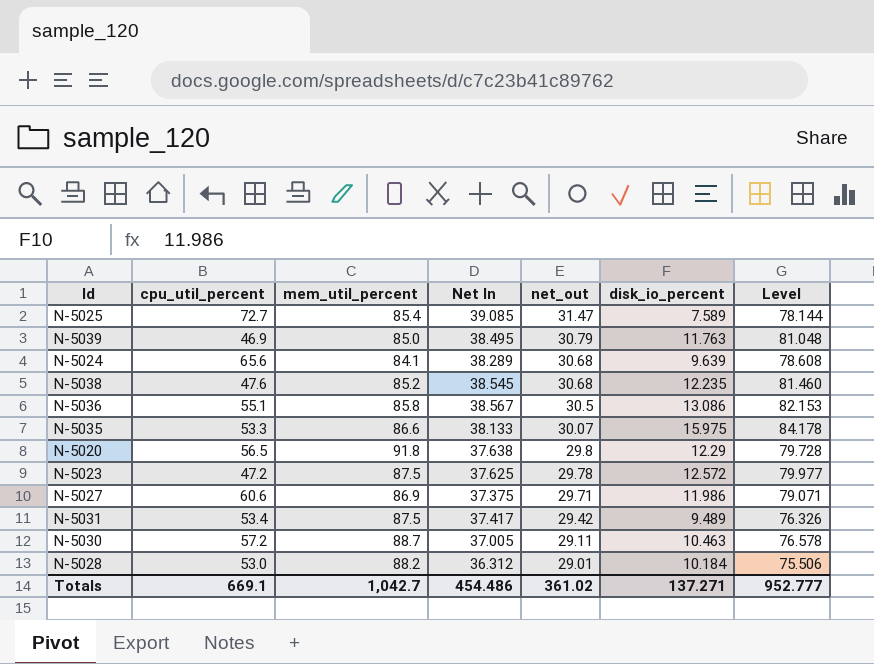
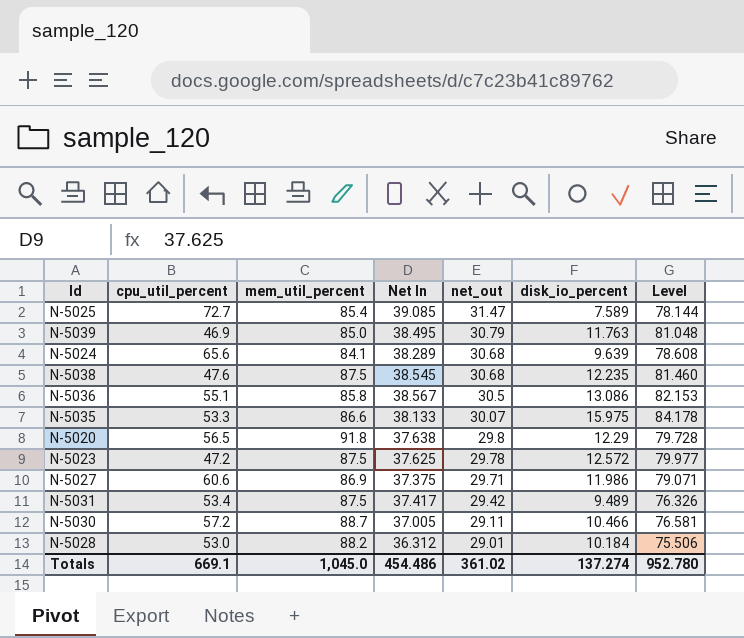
N-5038 | mem_util_percent: 85.2 -> 87.5
N-5030 | disk_io_percent: 10.463 -> 10.466
N-5030 | Level: 76.578 -> 76.581
Totals | mem_util_percent: 1,042.7 -> 1,045.0
Totals | disk_io_percent: 137.271 -> 137.274
Totals | Level: 952.777 -> 952.780

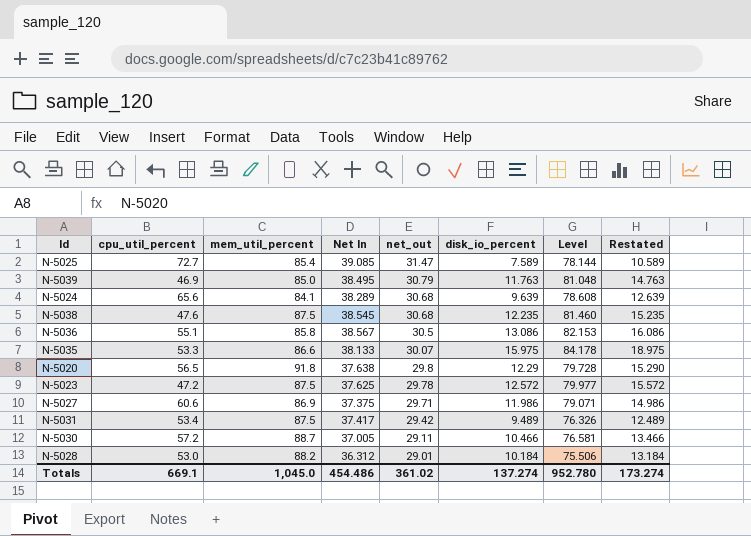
column Restated | formula: none -> [disk_io_percent] + 3

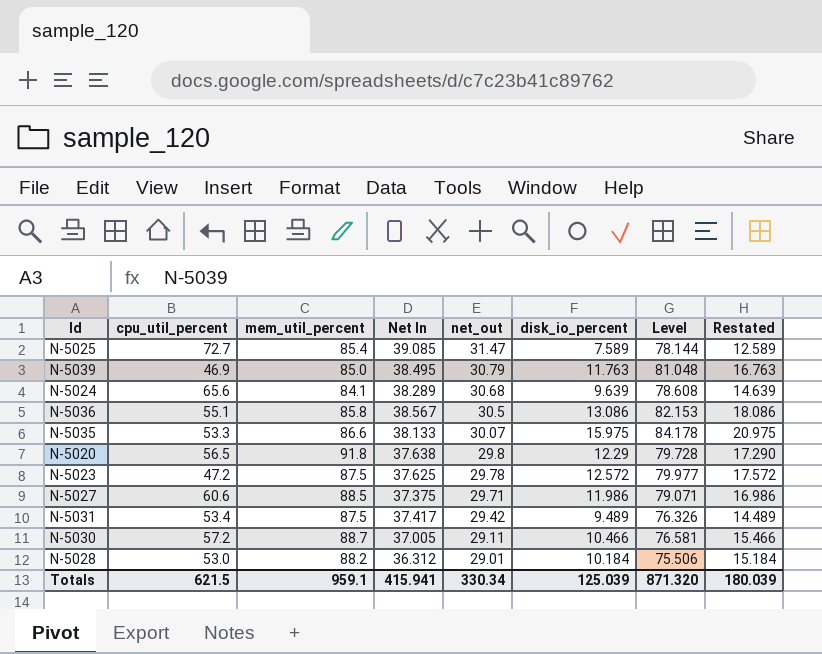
column Restated | formula: [disk_io_percent] + 3 -> [disk_io_percent] + 5
row N-5038: 47.6 | 87.5 | 38.545 | 30.68 | 12.235 | 81.460 | 15.235 -> none
N-5027 | mem_util_percent: 86.9 -> 88.5
Totals | cpu_util_percent: 669.1 -> 621.5
Totals | mem_util_percent: 1,045.0 -> 959.1
Totals | Net In: 454.486 -> 415.941
Totals | net_out: 361.02 -> 330.34
Totals | disk_io_percent: 137.274 -> 125.039
Totals | Level: 952.780 -> 871.320
Totals | Restated: 173.274 -> 180.039

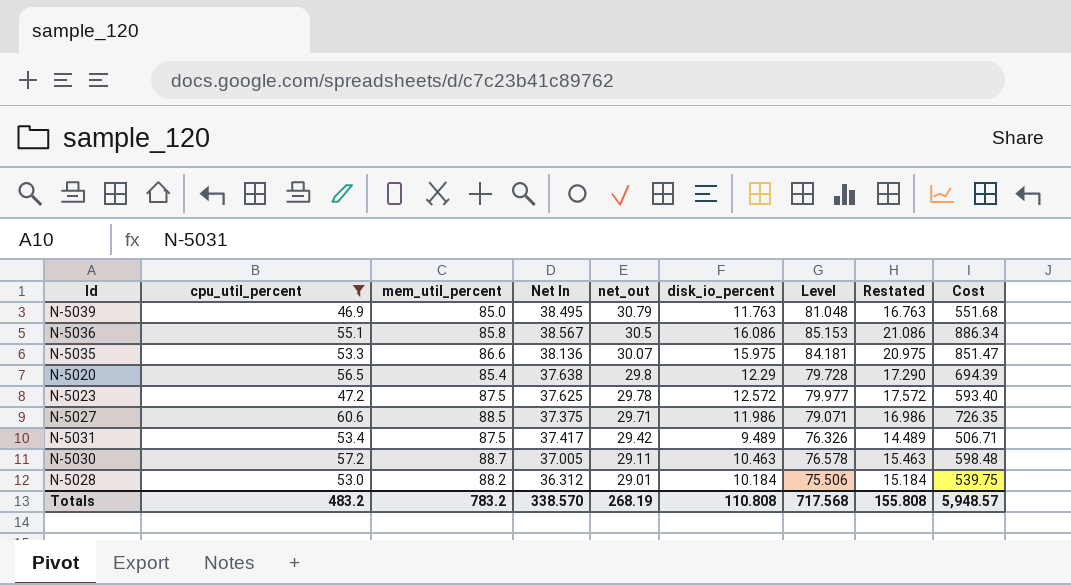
filter: none -> cpu_util_percent <= 60.6
column Cost | formula: none -> [cpu_util_percent] * [disk_io_percent]
N-5036 | disk_io_percent: 13.086 -> 16.086
N-5036 | Level: 82.153 -> 85.153
N-5036 | Restated: 18.086 -> 21.086
N-5035 | Net In: 38.133 -> 38.136
N-5035 | Level: 84.178 -> 84.181
N-5020 | mem_util_percent: 91.8 -> 85.4
N-5030 | disk_io_percent: 10.466 -> 10.463
N-5030 | Level: 76.581 -> 76.578
N-5030 | Restated: 15.466 -> 15.463
Totals | cpu_util_percent: 621.5 -> 483.2
Totals | mem_util_percent: 959.1 -> 783.2
Totals | Net In: 415.941 -> 338.570
Totals | net_out: 330.34 -> 268.19
Totals | disk_io_percent: 125.039 -> 110.808
Totals | Level: 871.320 -> 717.568
Totals | Restated: 180.039 -> 155.808

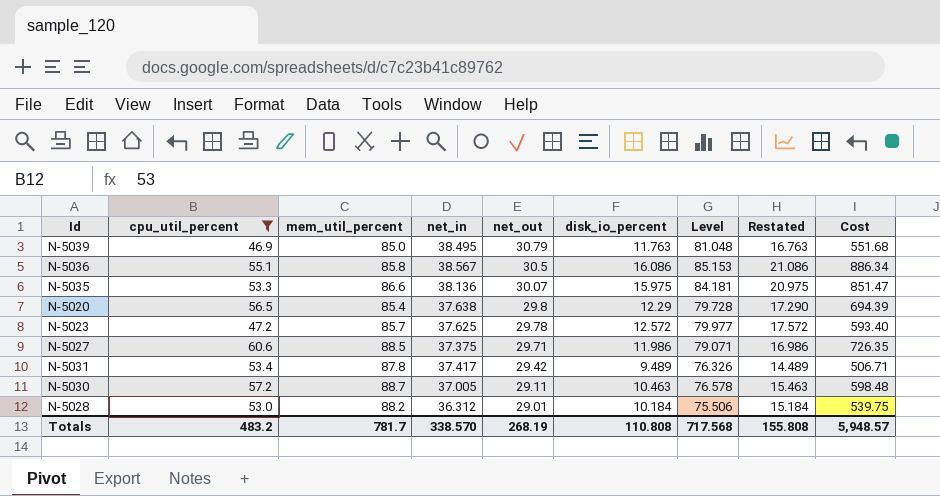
column name: Net In -> net_in
N-5023 | mem_util_percent: 87.5 -> 85.7
N-5031 | mem_util_percent: 87.5 -> 87.8
Totals | mem_util_percent: 783.2 -> 781.7

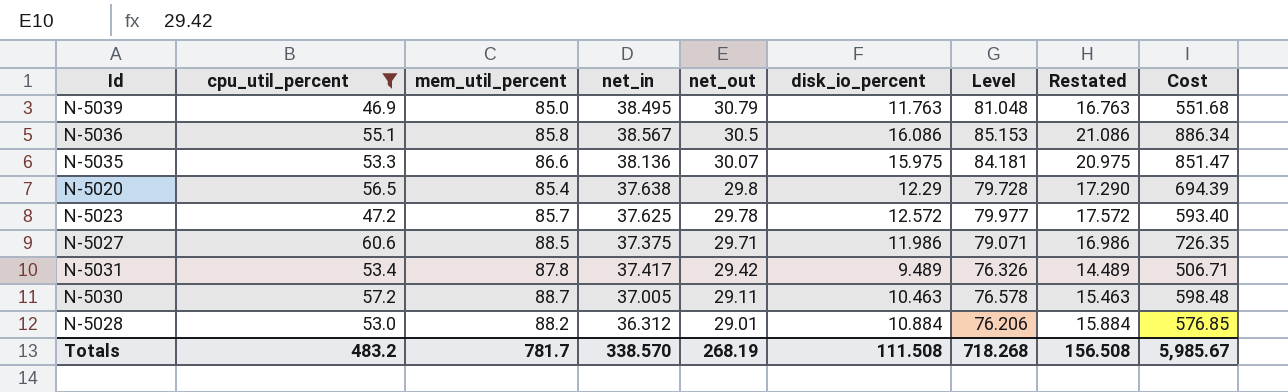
N-5028 | disk_io_percent: 10.184 -> 10.884
N-5028 | Level: 75.506 -> 76.206
N-5028 | Restated: 15.184 -> 15.884
N-5028 | Cost: 539.75 -> 576.85
Totals | disk_io_percent: 110.808 -> 111.508
Totals | Level: 717.568 -> 718.268
Totals | Restated: 155.808 -> 156.508
Totals | Cost: 5,948.57 -> 5,985.67

